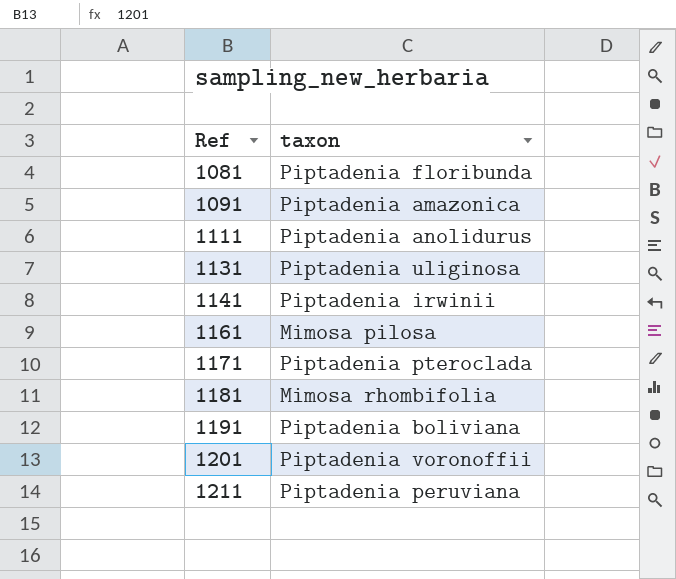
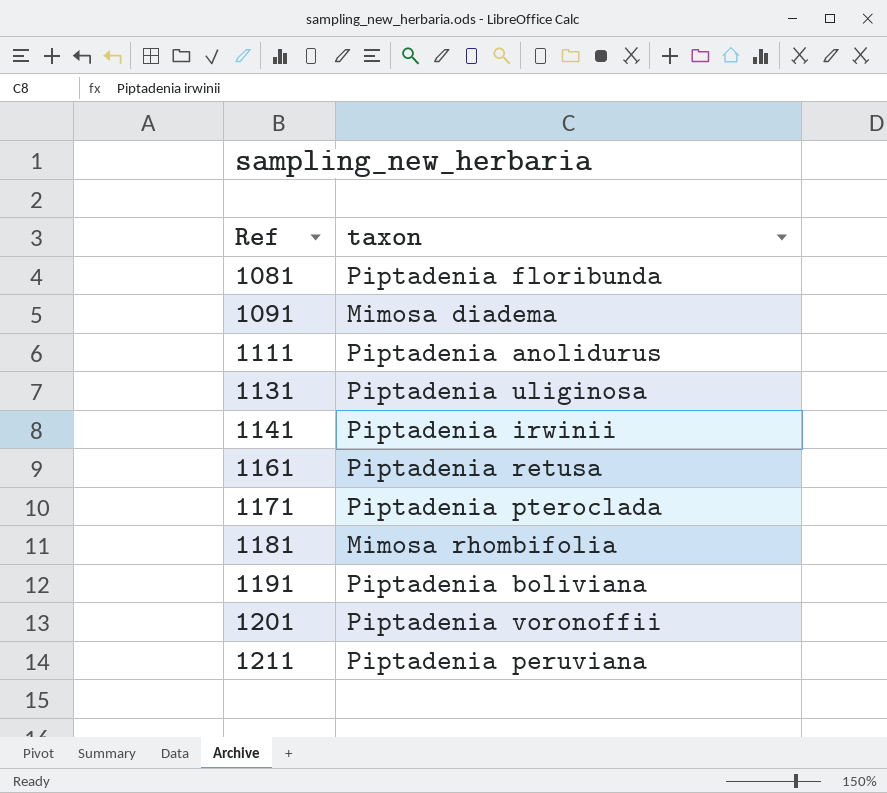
1091 | taxon: Piptadenia amazonica -> Mimosa diadema
1161 | taxon: Mimosa pilosa -> Piptadenia retusa

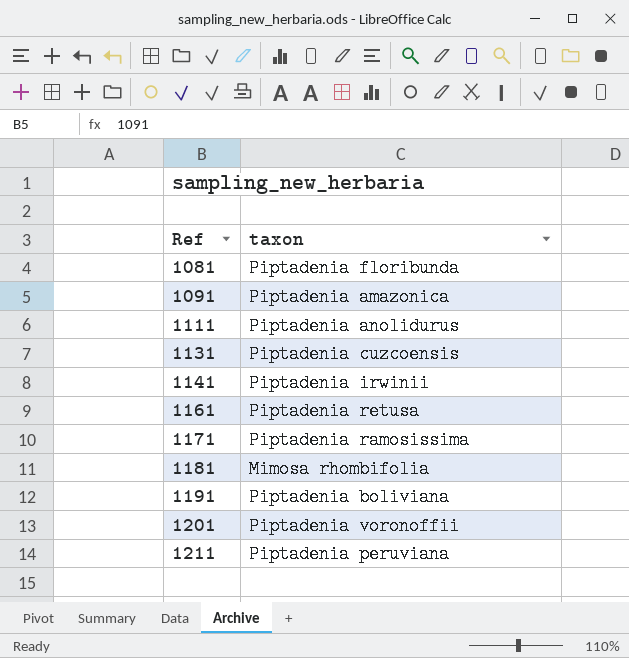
1091 | taxon: Mimosa diadema -> Piptadenia amazonica
1131 | taxon: Piptadenia uliginosa -> Piptadenia cuzcoensis
1171 | taxon: Piptadenia pteroclada -> Piptadenia ramosissima

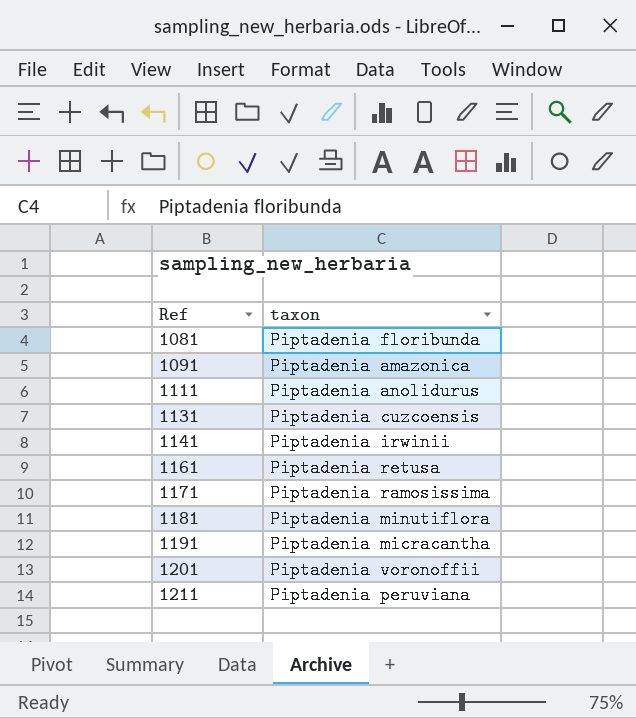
1181 | taxon: Mimosa rhombifolia -> Piptadenia minutiflora
1191 | taxon: Piptadenia boliviana -> Piptadenia micracantha

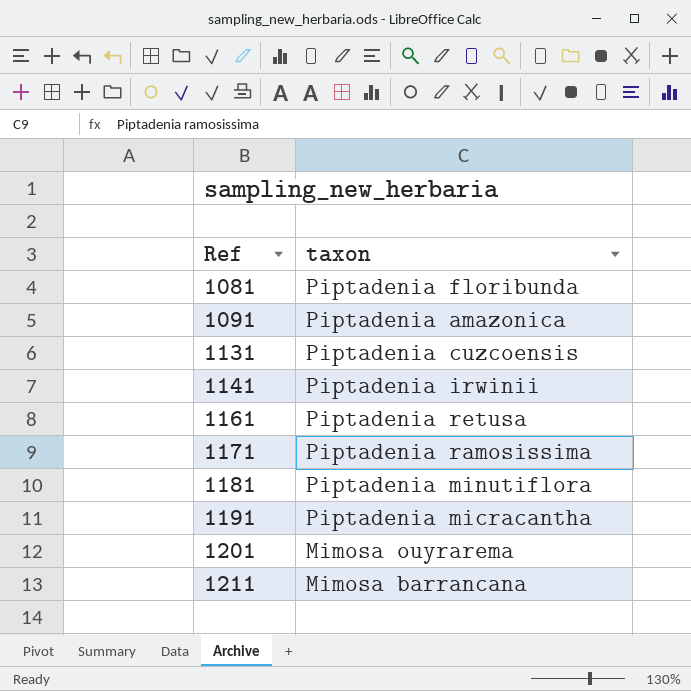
row 1111: Piptadenia anolidurus -> none
1201 | taxon: Piptadenia voronoffii -> Mimosa ouyrarema
1211 | taxon: Piptadenia peruviana -> Mimosa barrancana

